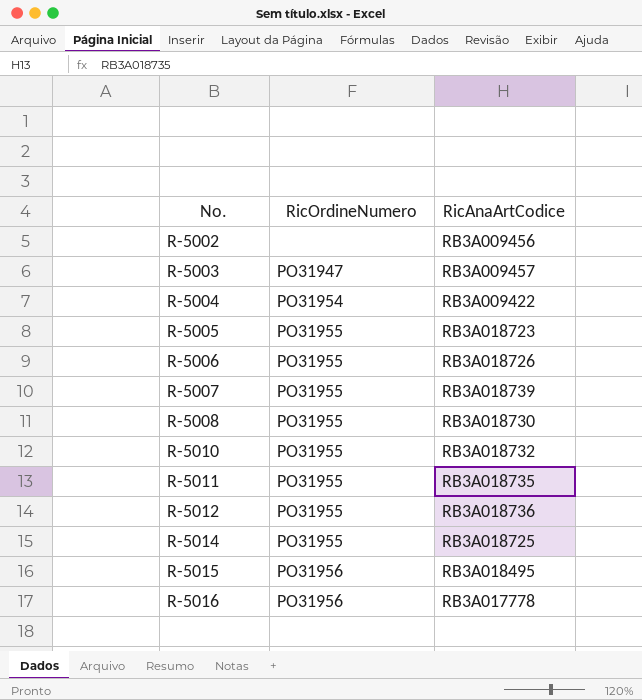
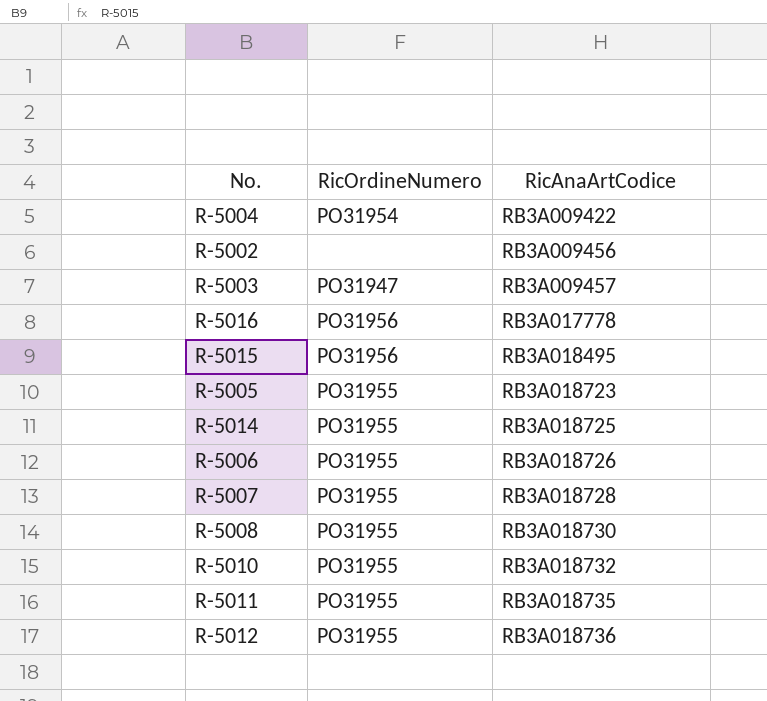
row order: No. ascending -> RicAnaArtCodice ascending
R-5007 | RicAnaArtCodice: RB3A018739 -> RB3A018728

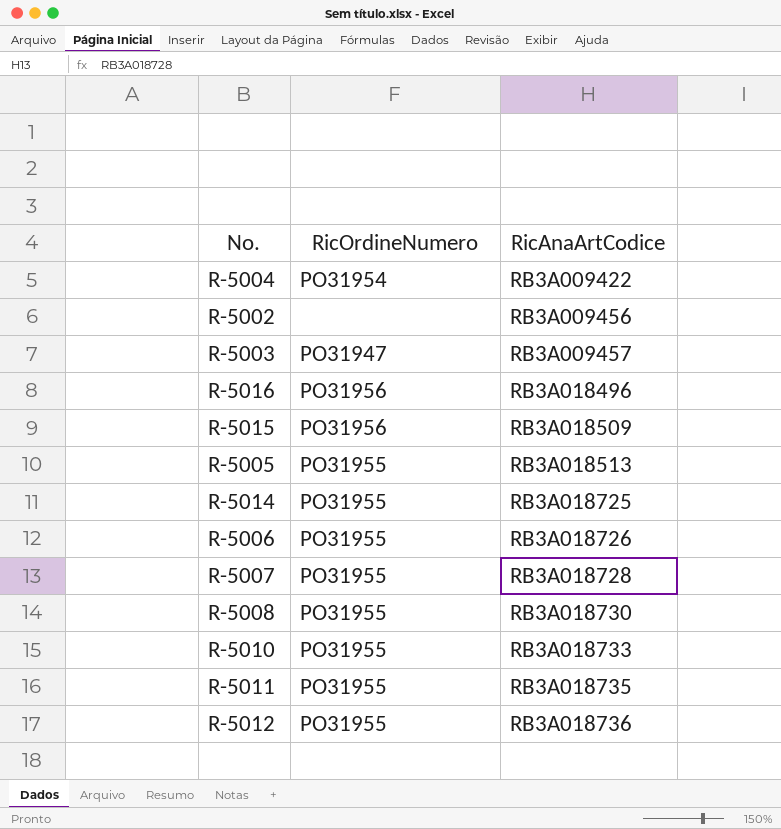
R-5016 | RicAnaArtCodice: RB3A017778 -> RB3A018496
R-5015 | RicAnaArtCodice: RB3A018495 -> RB3A018509
R-5005 | RicAnaArtCodice: RB3A018723 -> RB3A018513
R-5010 | RicAnaArtCodice: RB3A018732 -> RB3A018733

